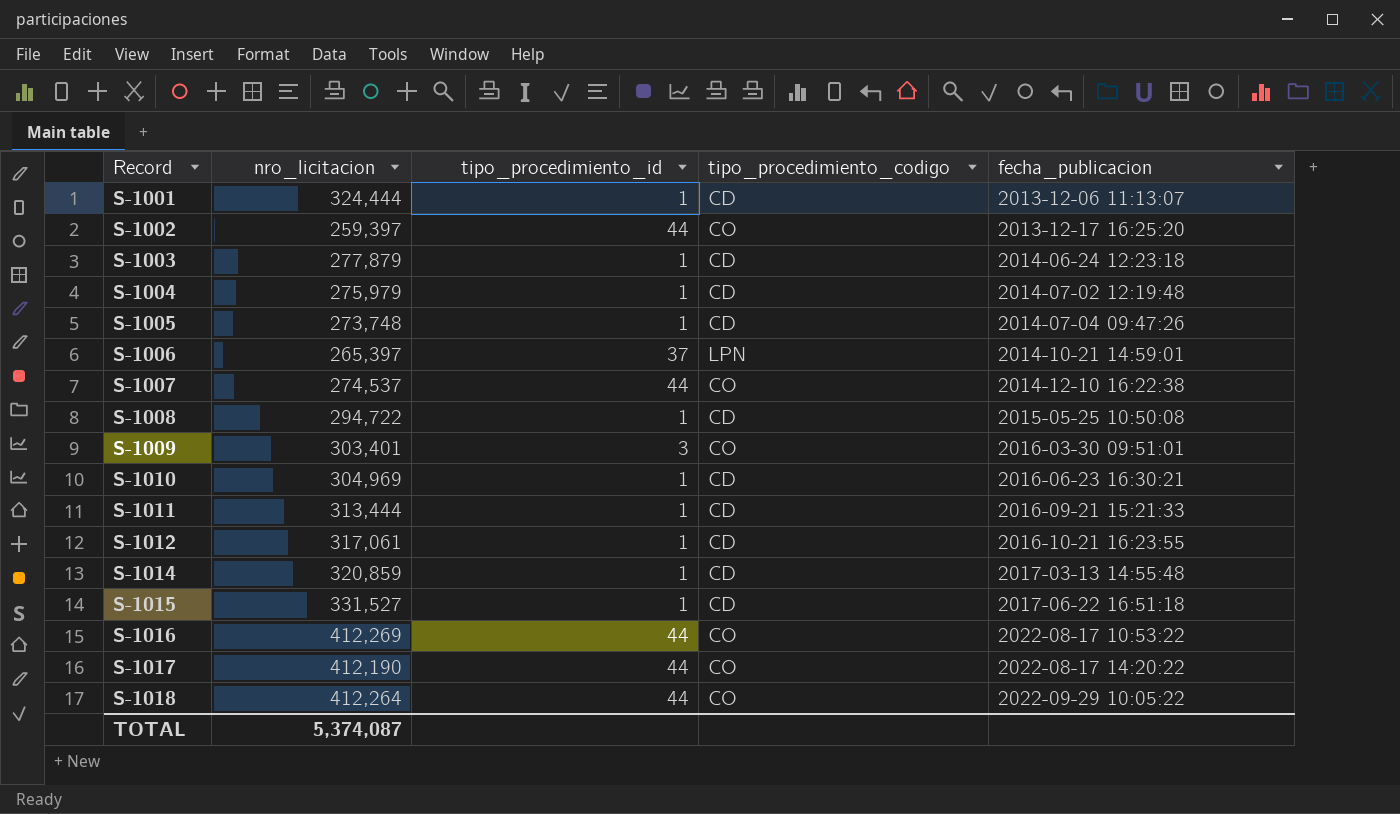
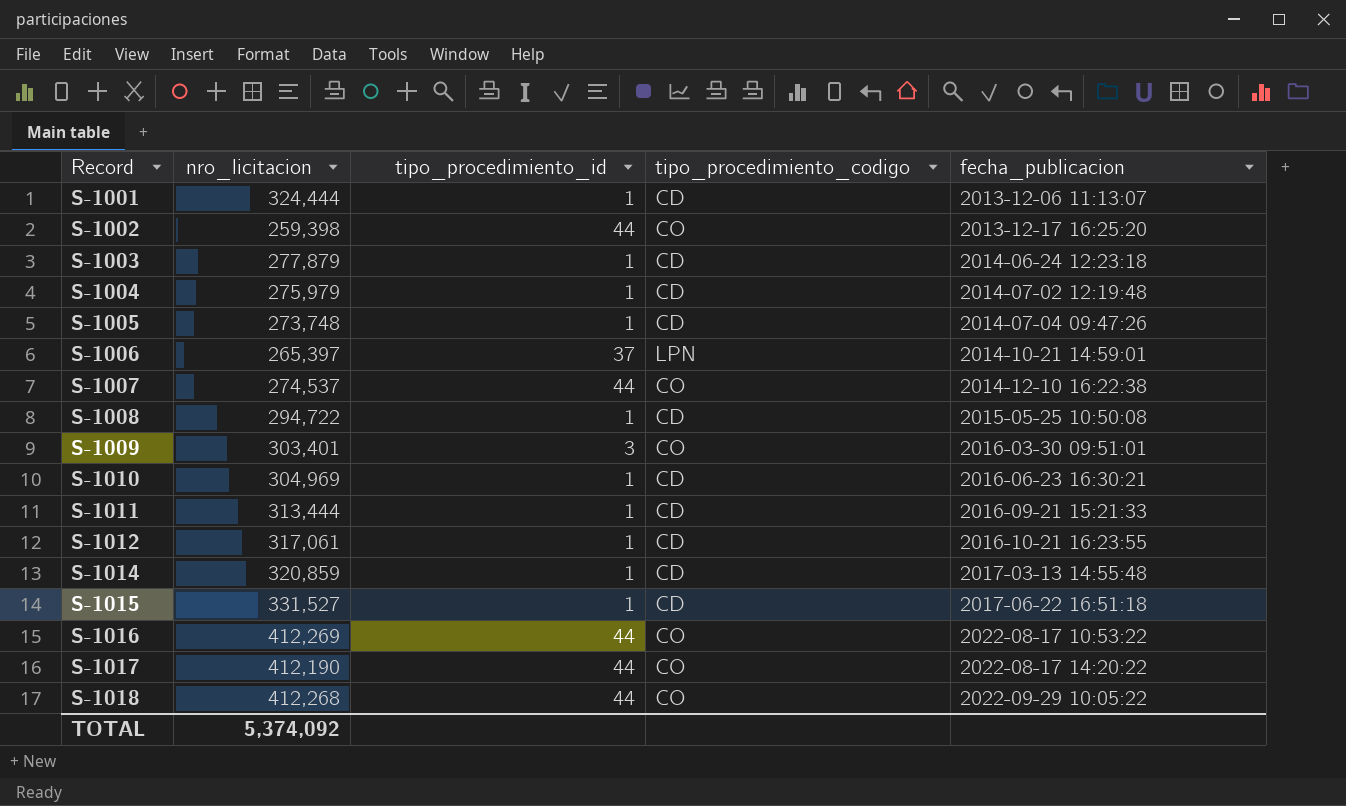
S-1002 | nro_licitacion: 259,397 -> 259,398
S-1018 | nro_licitacion: 412,264 -> 412,268
TOTAL | nro_licitacion: 5,374,087 -> 5,374,092

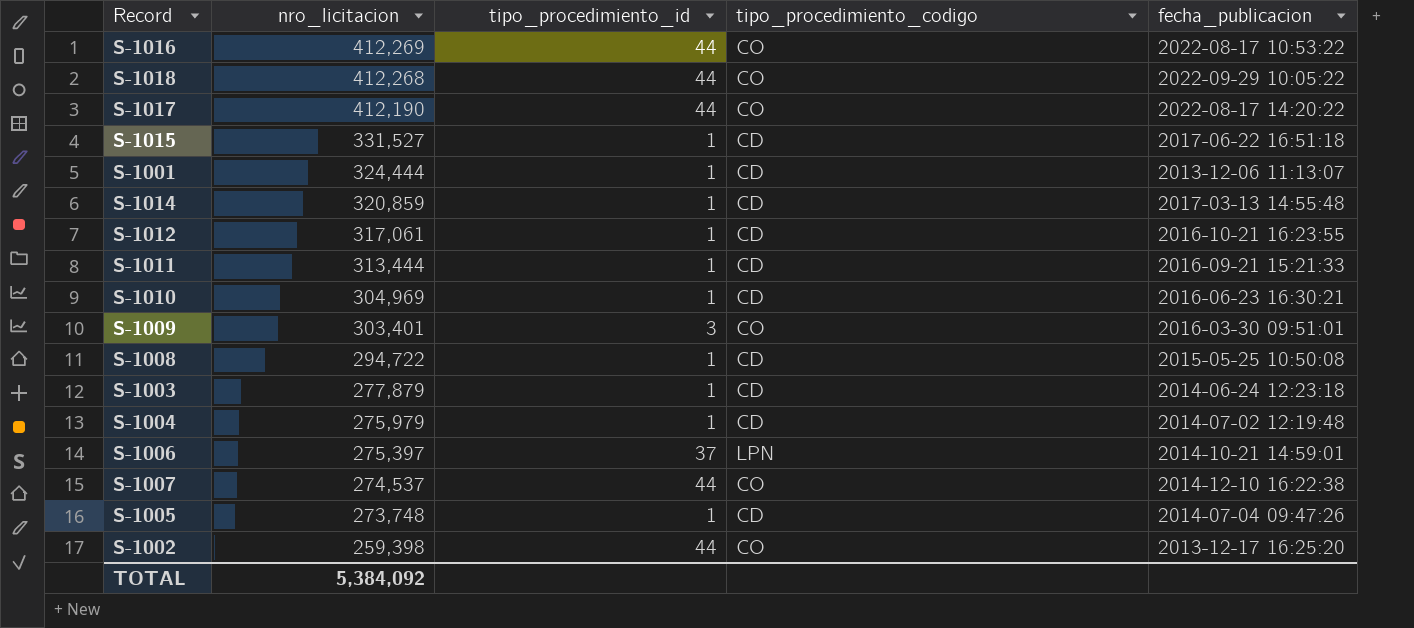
row order: Record ascending -> nro_licitacion descending
S-1006 | nro_licitacion: 265,397 -> 275,397
TOTAL | nro_licitacion: 5,374,092 -> 5,384,092

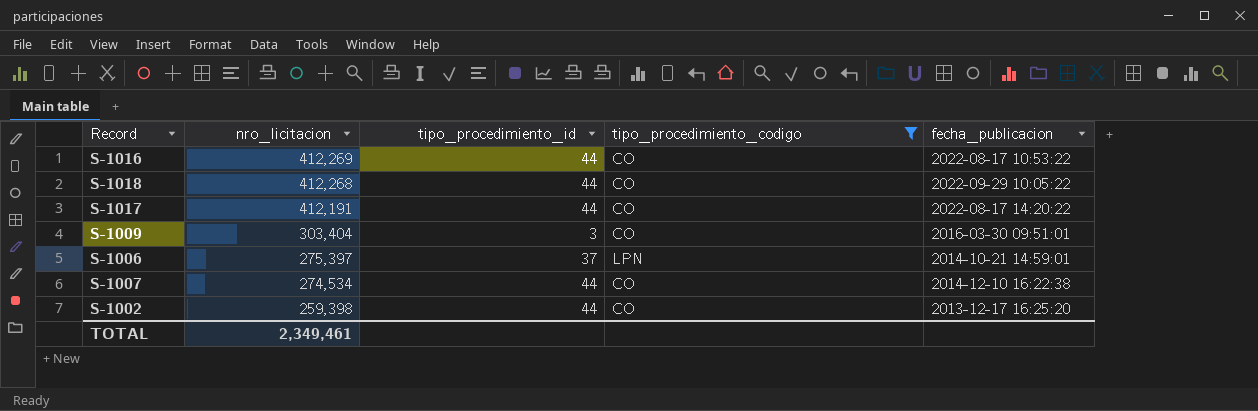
filter: none -> tipo_procedimiento_codigo != CD
S-1017 | nro_licitacion: 412,190 -> 412,191
S-1009 | nro_licitacion: 303,401 -> 303,404
S-1007 | nro_licitacion: 274,537 -> 274,534
TOTAL | nro_licitacion: 5,384,092 -> 2,349,461

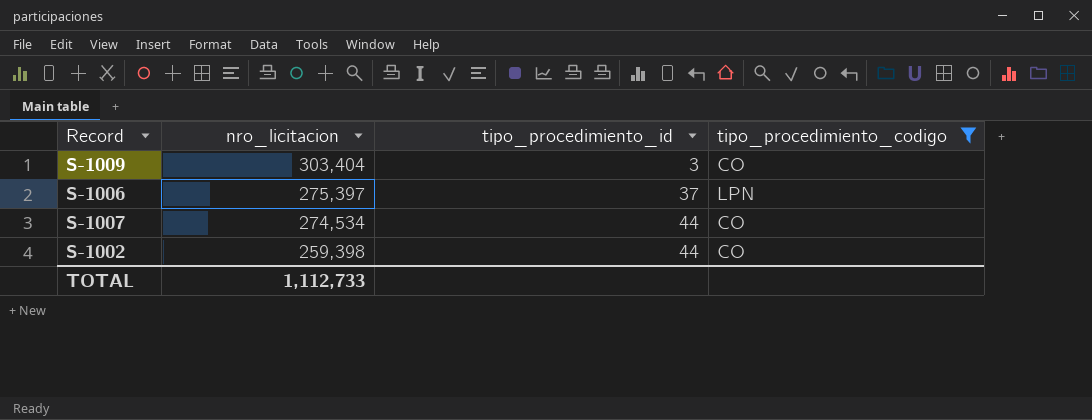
column fecha_publicacion | position: 5 -> none
row S-1016: 412,269 | 44 | CO | 2022-08-17 10:53:22 -> none
row S-1018: 412,268 | 44 | CO | 2022-09-29 10:05:22 -> none
row S-1017: 412,191 | 44 | CO | 2022-08-17 14:20:22 -> none
TOTAL | nro_licitacion: 2,349,461 -> 1,112,733

